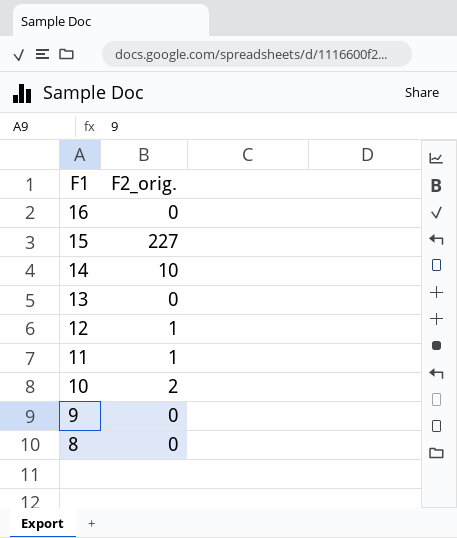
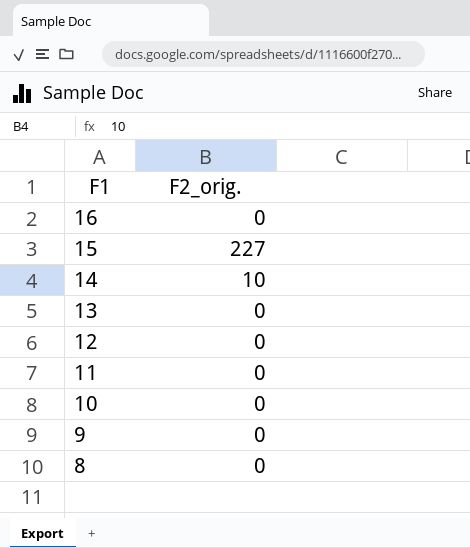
12 | F2_orig.: 1 -> 0
11 | F2_orig.: 1 -> 0
10 | F2_orig.: 2 -> 0

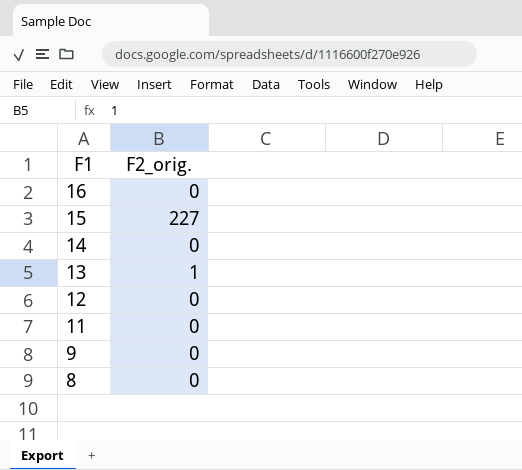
row 10: 0 -> none
14 | F2_orig.: 10 -> 0
13 | F2_orig.: 0 -> 1

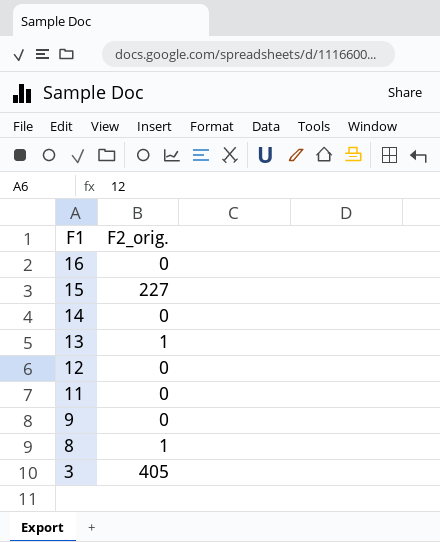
8 | F2_orig.: 0 -> 1
row 3: none -> 405

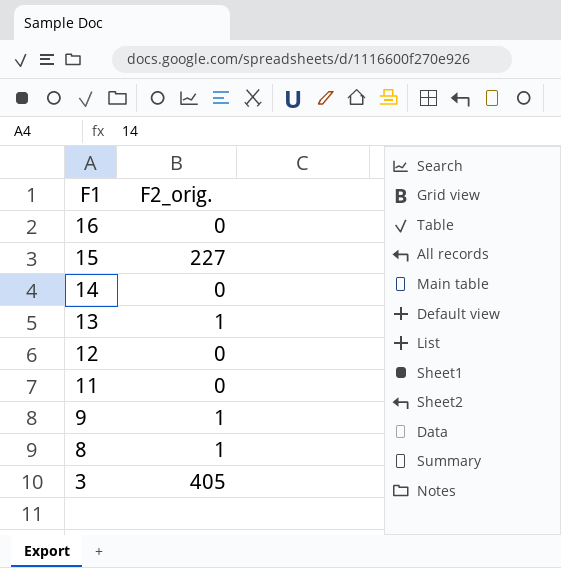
9 | F2_orig.: 0 -> 1

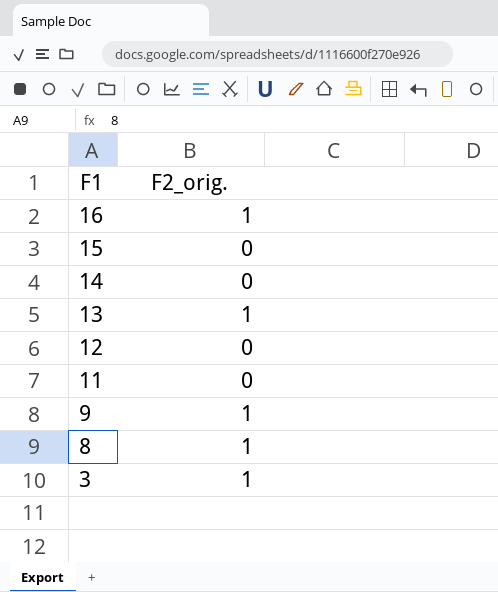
16 | F2_orig.: 0 -> 1
15 | F2_orig.: 227 -> 0
3 | F2_orig.: 405 -> 1

